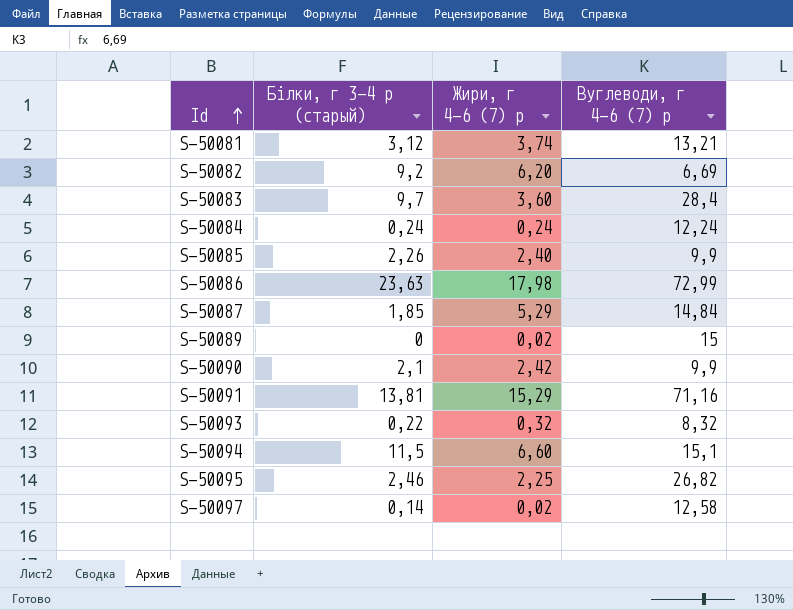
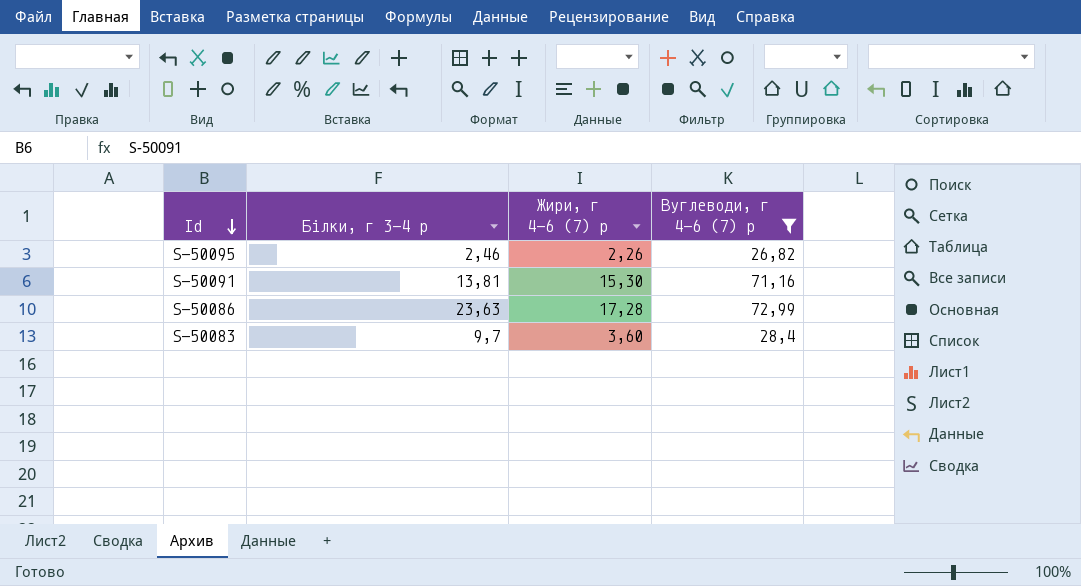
filter: none -> Вуглеводи, г 4-6 (7) р >= 26,82
row order: Id ascending -> Id descending
column name: Білки, г 3-4 р (старый) -> Білки, г 3-4 р
S-50095 | Жири, г 4-6 (7) р: 2,25 -> 2,26
S-50091 | Жири, г 4-6 (7) р: 15,29 -> 15,30
S-50086 | Жири, г 4-6 (7) р: 17,98 -> 17,28

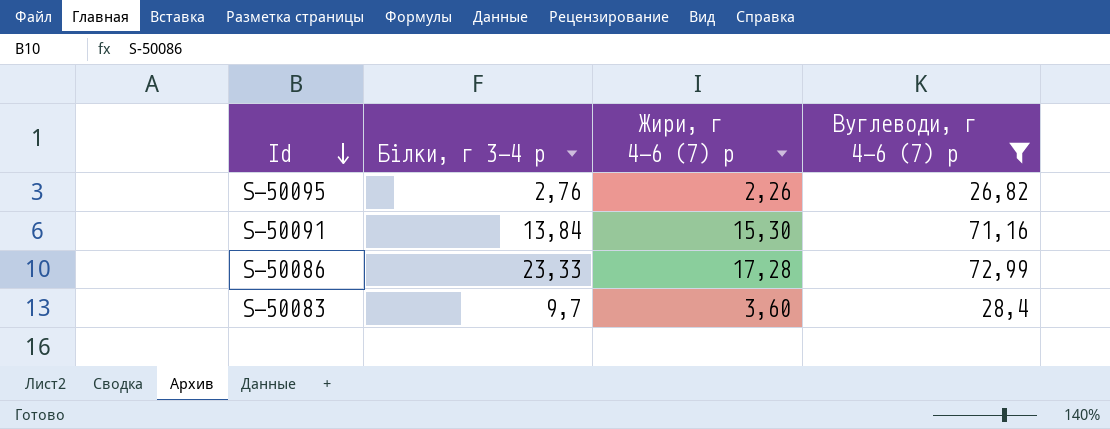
S-50095 | Білки, г 3-4 р: 2,46 -> 2,76
S-50091 | Білки, г 3-4 р: 13,81 -> 13,84
S-50086 | Білки, г 3-4 р: 23,63 -> 23,33

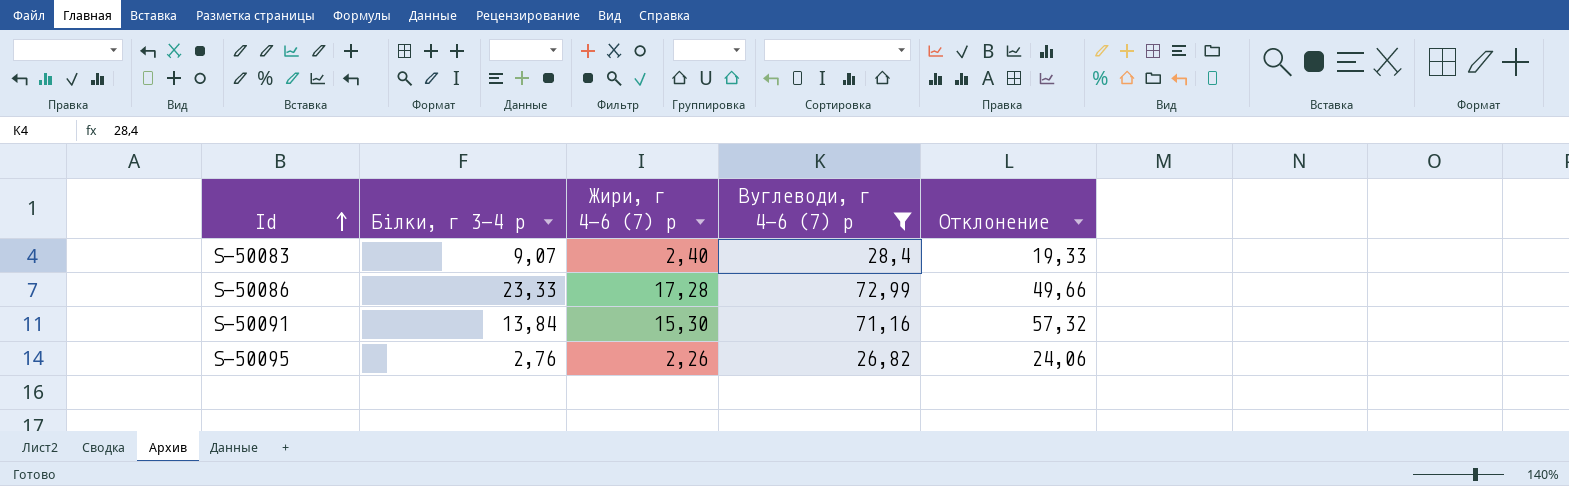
row order: Id descending -> Id ascending
column Отклонение | formula: none -> [Вуглеводи, г 4-6 (7) р] - [Білки, г 3-4 р]
S-50083 | Білки, г 3-4 р: 9,7 -> 9,07
S-50083 | Жири, г 4-6 (7) р: 3,60 -> 2,40

